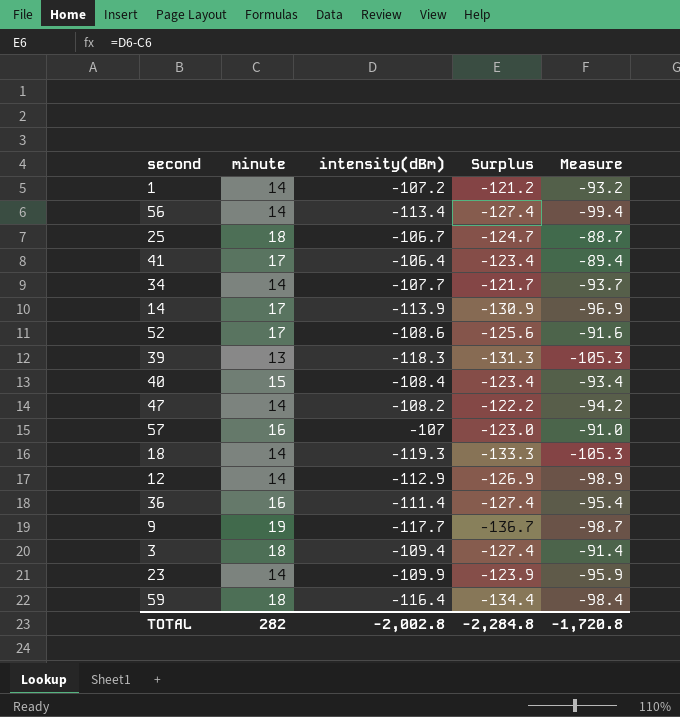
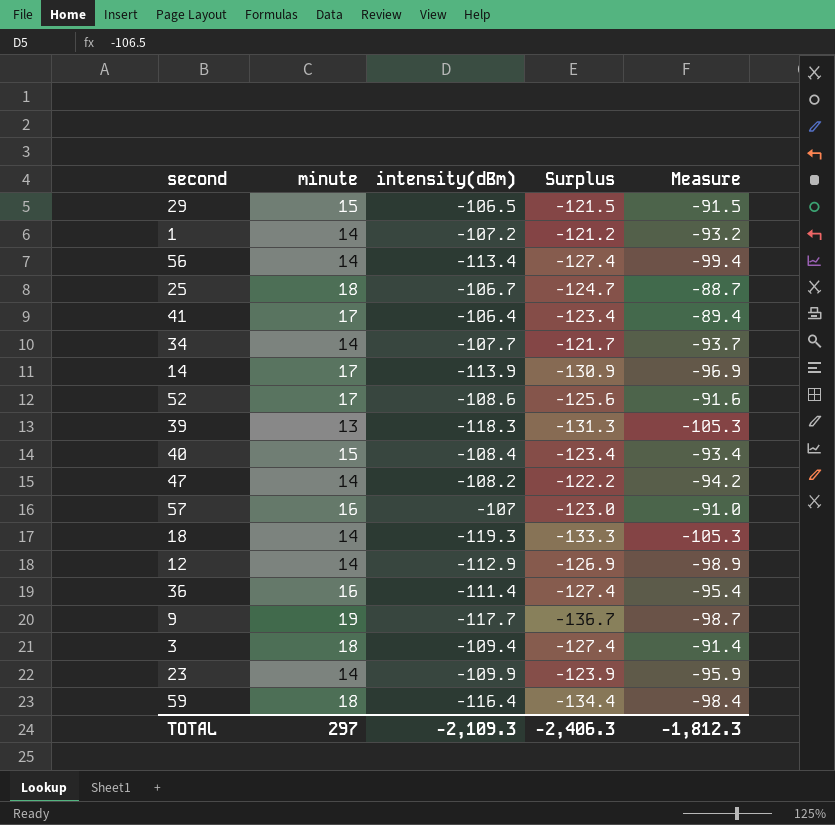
row 29: none -> 15 | -106.5 | -121.5 | -91.5
TOTAL | minute: 282 -> 297
TOTAL | intensity(dBm): -2,002.8 -> -2,109.3
TOTAL | Surplus: -2,284.8 -> -2,406.3
TOTAL | Measure: -1,720.8 -> -1,812.3

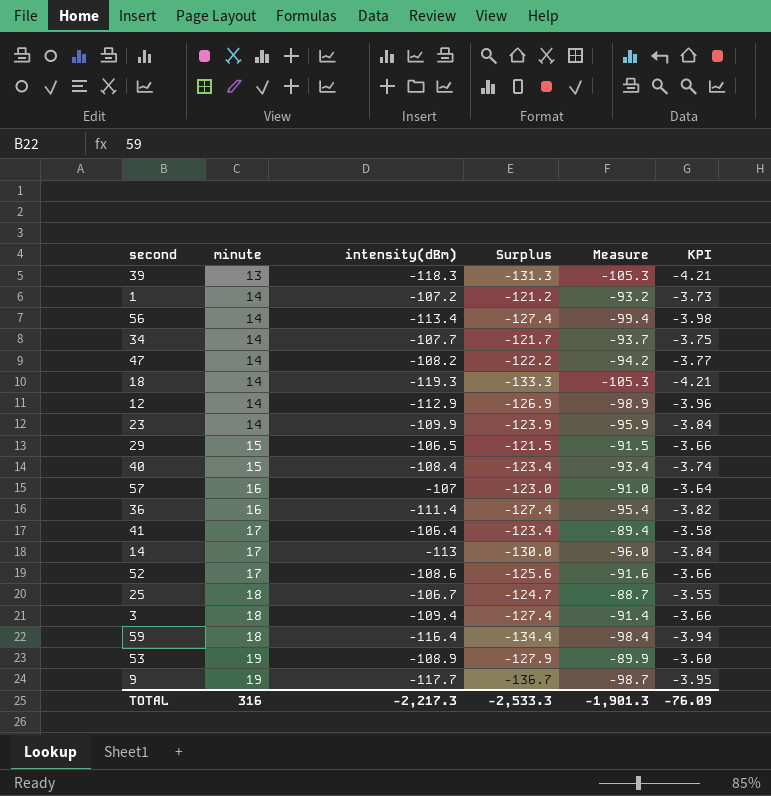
row order: none -> minute ascending
column KPI | formula: none -> [Measure] * 0.04
14 | intensity(dBm): -113.9 -> -113
14 | Surplus: -130.9 -> -130.0
14 | Measure: -96.9 -> -96.0
row 53: none -> 19 | -108.9 | -127.9 | -89.9 | -3.60
TOTAL | minute: 297 -> 316
TOTAL | intensity(dBm): -2,109.3 -> -2,217.3
TOTAL | Surplus: -2,406.3 -> -2,533.3
TOTAL | Measure: -1,812.3 -> -1,901.3

